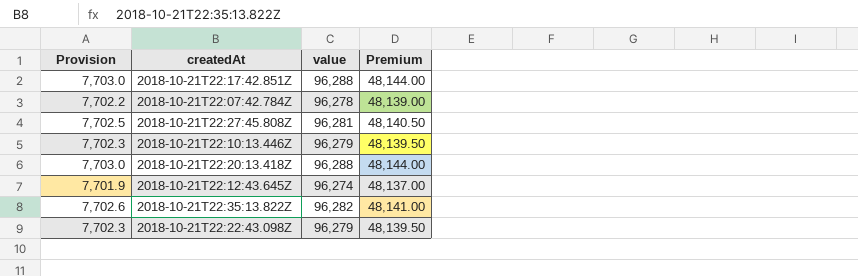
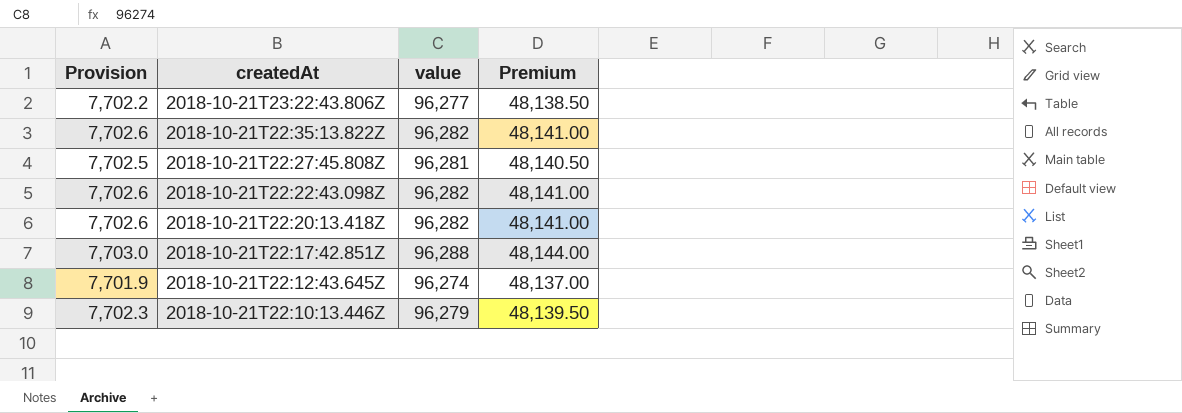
row order: none -> createdAt descending
row 2018-10-21T22:07:42.784Z: 7,702.2 | 96,278 | 48,139.00 -> none
row 2018-10-21T23:22:43.806Z: none -> 7,702.2 | 96,277 | 48,138.50
2018-10-21T22:22:43.098Z | Provision: 7,702.3 -> 7,702.6
2018-10-21T22:22:43.098Z | value: 96,279 -> 96,282
2018-10-21T22:22:43.098Z | Premium: 48,139.50 -> 48,141.00
2018-10-21T22:20:13.418Z | Provision: 7,703.0 -> 7,702.6
2018-10-21T22:20:13.418Z | value: 96,288 -> 96,282
2018-10-21T22:20:13.418Z | Premium: 48,144.00 -> 48,141.00

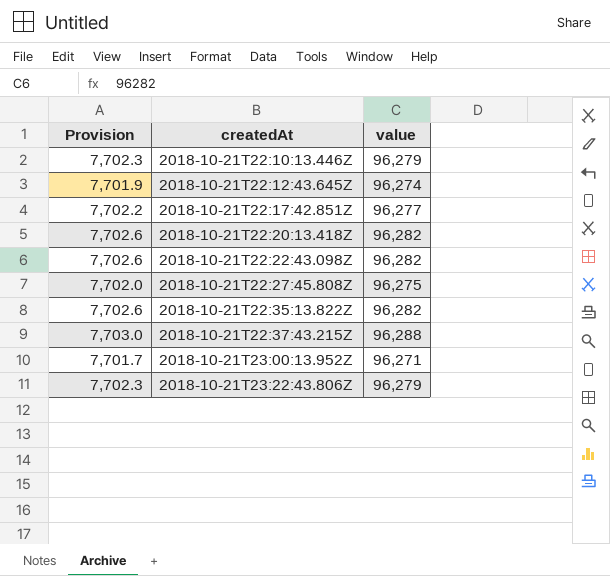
row order: createdAt descending -> createdAt ascending
column Premium | formula: [value] * 0.5 -> none
2018-10-21T22:17:42.851Z | Provision: 7,703.0 -> 7,702.2
2018-10-21T22:17:42.851Z | value: 96,288 -> 96,277
2018-10-21T22:27:45.808Z | Provision: 7,702.5 -> 7,702.0
2018-10-21T22:27:45.808Z | value: 96,281 -> 96,275
row 2018-10-21T22:37:43.215Z: none -> 7,703.0 | 96,288
row 2018-10-21T23:00:13.952Z: none -> 7,701.7 | 96,271
2018-10-21T23:22:43.806Z | Provision: 7,702.2 -> 7,702.3
2018-10-21T23:22:43.806Z | value: 96,277 -> 96,279

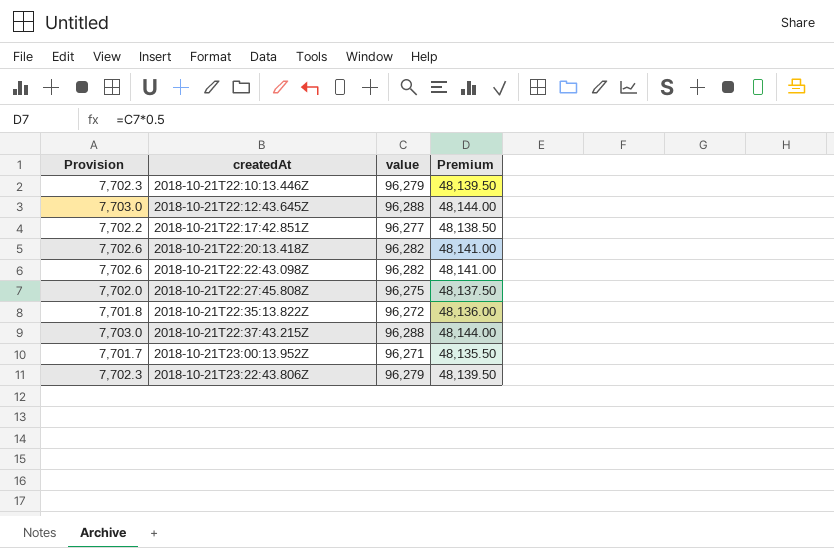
column Premium | formula: none -> [value] * 0.5
2018-10-21T22:12:43.645Z | Provision: 7,701.9 -> 7,703.0
2018-10-21T22:12:43.645Z | value: 96,274 -> 96,288
2018-10-21T22:35:13.822Z | Provision: 7,702.6 -> 7,701.8
2018-10-21T22:35:13.822Z | value: 96,282 -> 96,272

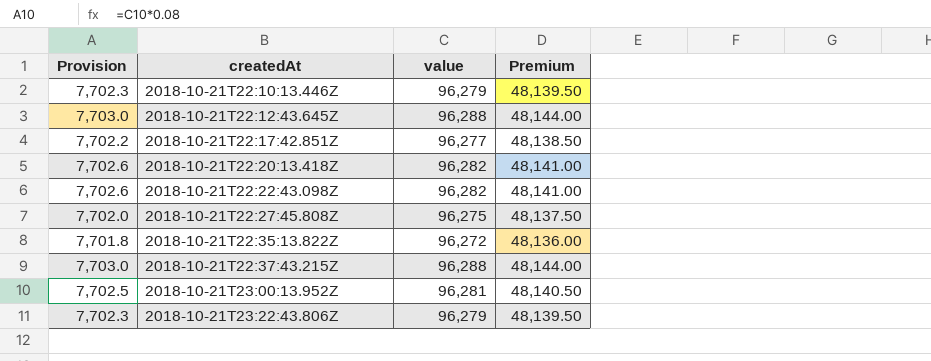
2018-10-21T23:00:13.952Z | Provision: 7,701.7 -> 7,702.5
2018-10-21T23:00:13.952Z | value: 96,271 -> 96,281
2018-10-21T23:00:13.952Z | Premium: 48,135.50 -> 48,140.50

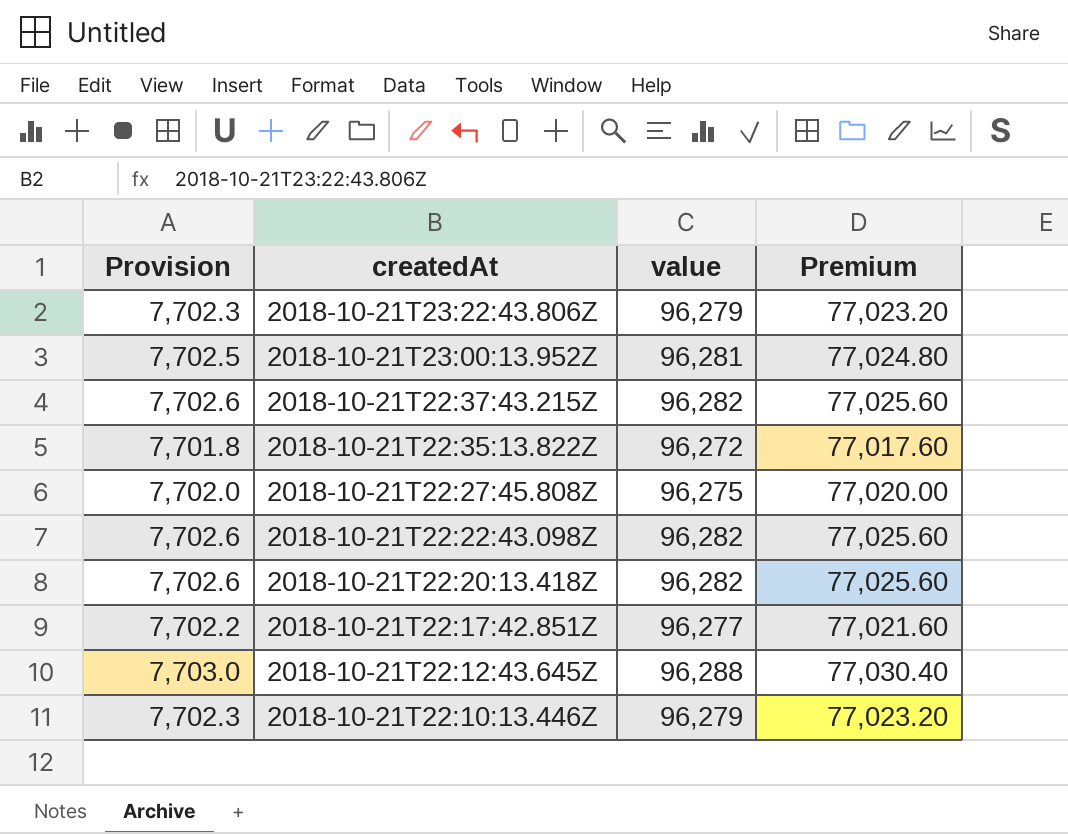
row order: createdAt ascending -> createdAt descending
column Premium | formula: [value] * 0.5 -> [value] * 0.8
2018-10-21T22:37:43.215Z | Provision: 7,703.0 -> 7,702.6
2018-10-21T22:37:43.215Z | value: 96,288 -> 96,282

